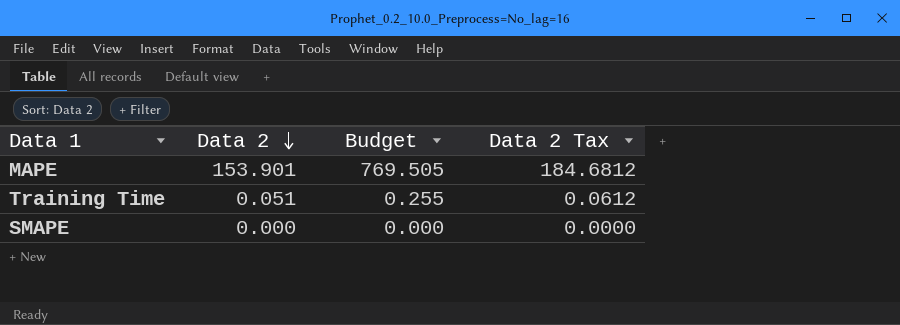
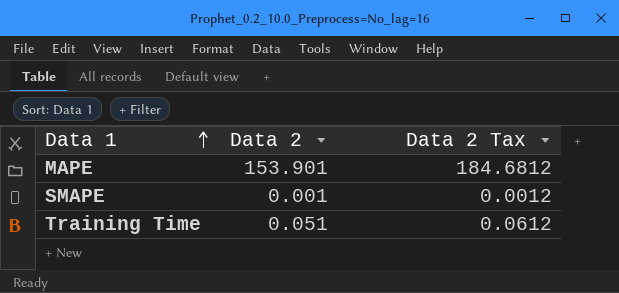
row order: Data 2 descending -> Data 1 ascending
column Budget | formula: [Data 2] * 5 -> none
SMAPE | Data 2: 0.000 -> 0.001
SMAPE | Data 2 Tax: 0.0000 -> 0.0012

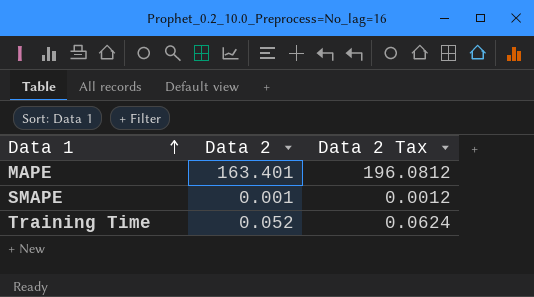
MAPE | Data 2: 153.901 -> 163.401
MAPE | Data 2 Tax: 184.6812 -> 196.0812
Training Time | Data 2: 0.051 -> 0.052
Training Time | Data 2 Tax: 0.0612 -> 0.0624

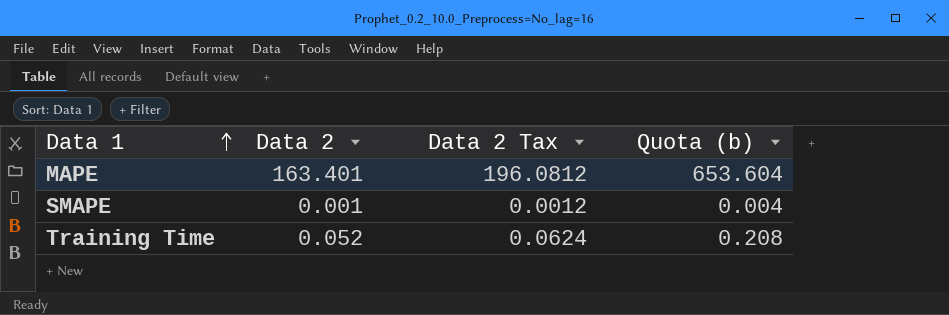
column Quota (b) | formula: none -> [Data 2] * 4

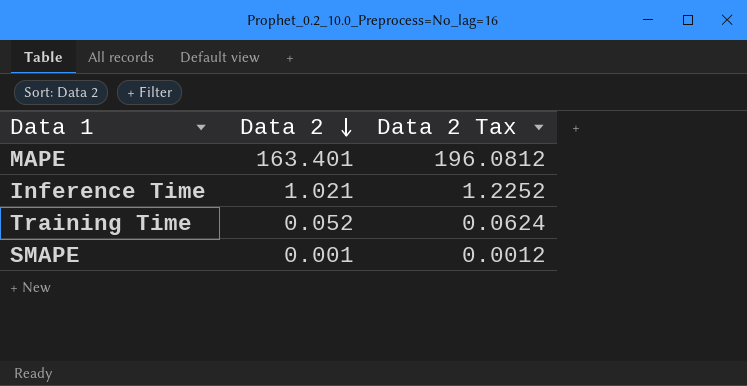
row order: Data 1 ascending -> Data 2 descending
column Quota (b) | formula: [Data 2] * 4 -> none
row Inference Time: none -> 1.021 | 1.2252

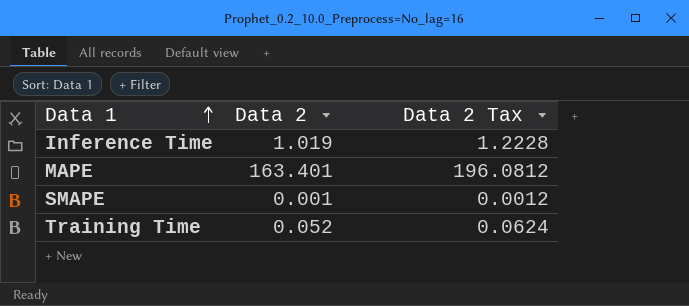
row order: Data 2 descending -> Data 1 ascending
Inference Time | Data 2: 1.021 -> 1.019
Inference Time | Data 2 Tax: 1.2252 -> 1.2228

